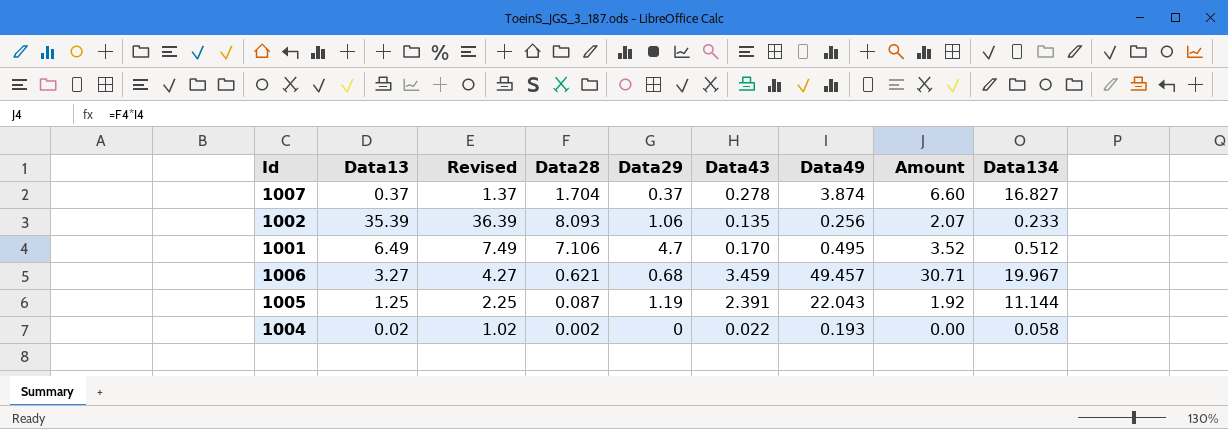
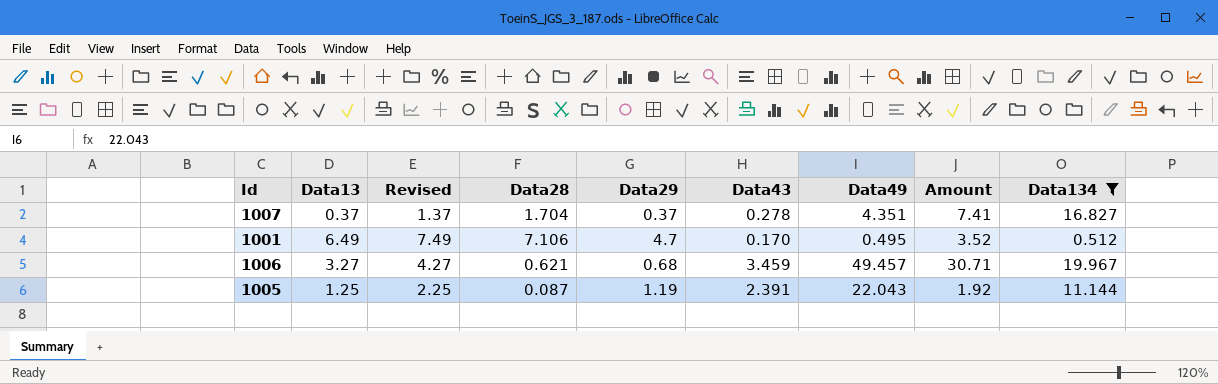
filter: none -> Data134 >= 0.512
1007 | Data49: 3.874 -> 4.351
1007 | Amount: 6.60 -> 7.41

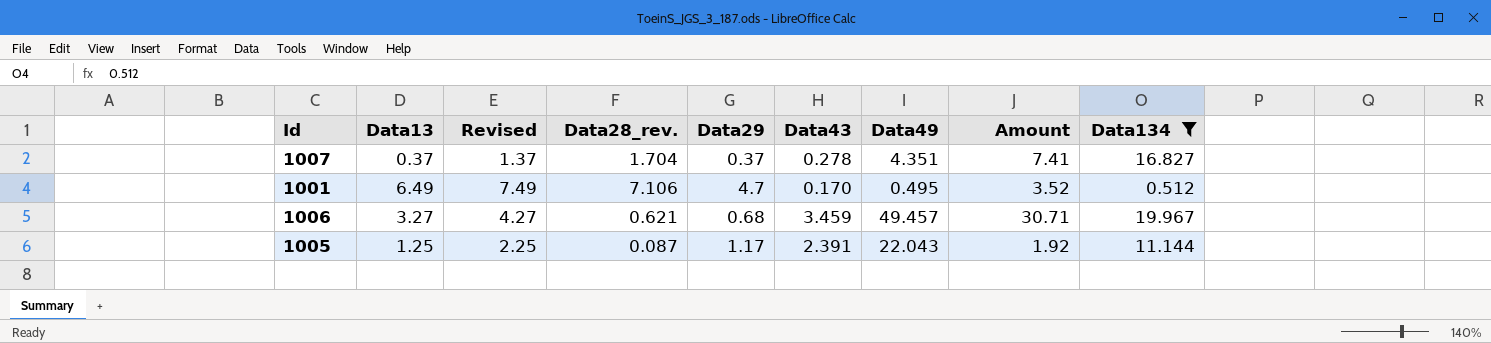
column name: Data28 -> Data28_rev.
1005 | Data29: 1.19 -> 1.17

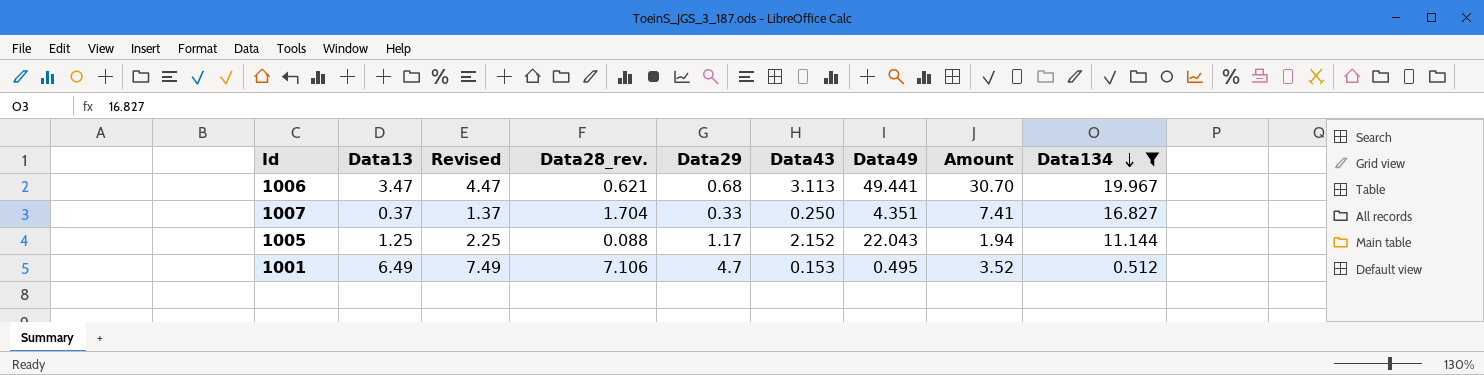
row order: none -> Data134 descending
1006 | Data13: 3.27 -> 3.47
1006 | Revised: 4.27 -> 4.47
1006 | Data43: 3.459 -> 3.113
1006 | Data49: 49.457 -> 49.441
1006 | Amount: 30.71 -> 30.70
1007 | Data29: 0.37 -> 0.33
1007 | Data43: 0.278 -> 0.250
1005 | Data28_rev.: 0.087 -> 0.088
1005 | Data43: 2.391 -> 2.152
1005 | Amount: 1.92 -> 1.94
1001 | Data43: 0.170 -> 0.153

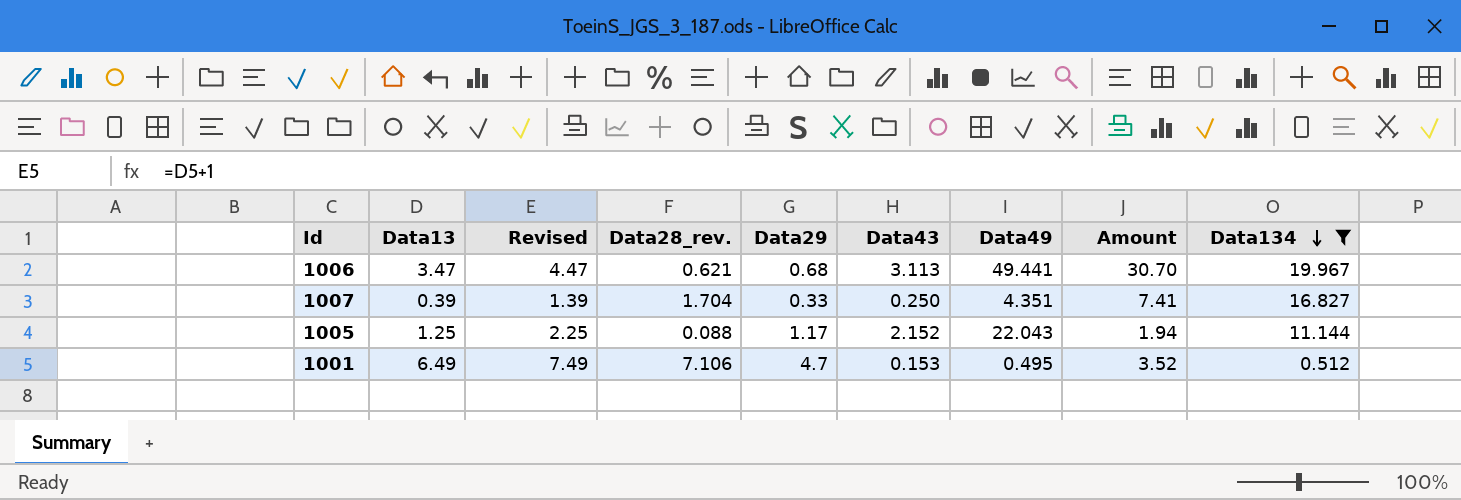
1007 | Data13: 0.37 -> 0.39
1007 | Revised: 1.37 -> 1.39

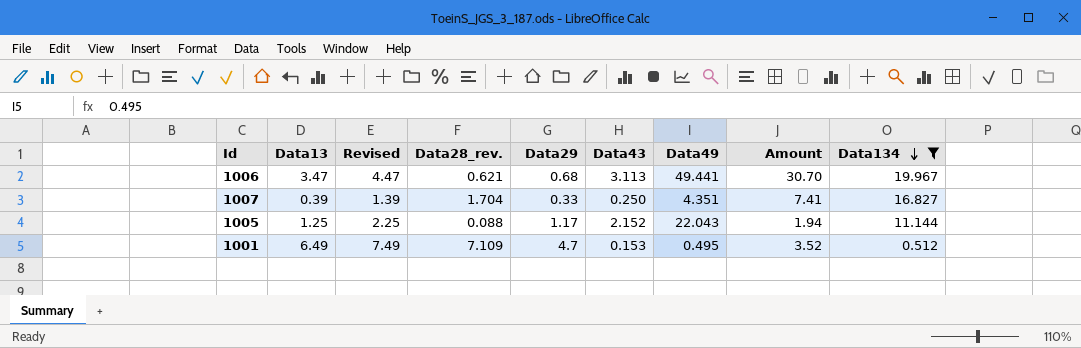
1001 | Data28_rev.: 7.106 -> 7.109

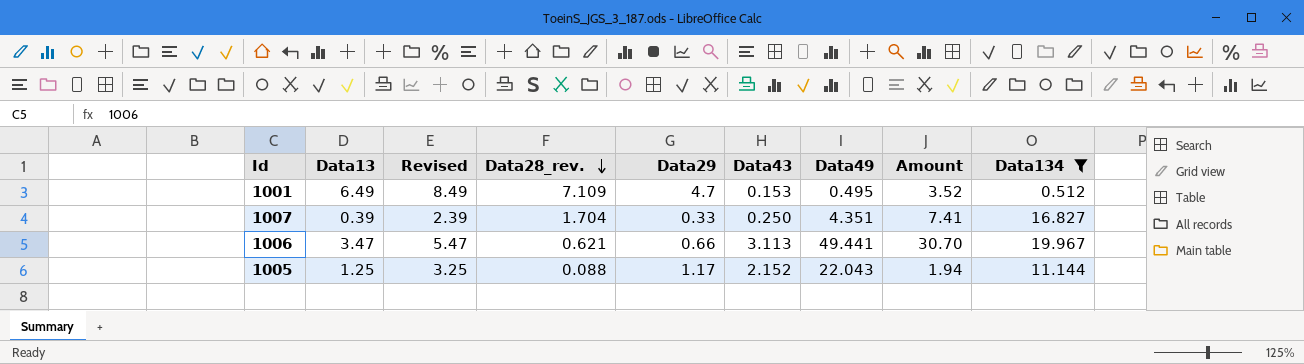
row order: Data134 descending -> Data28_rev. descending
column Revised | formula: [Data13] + 1 -> [Data13] + 2
1006 | Data29: 0.68 -> 0.66

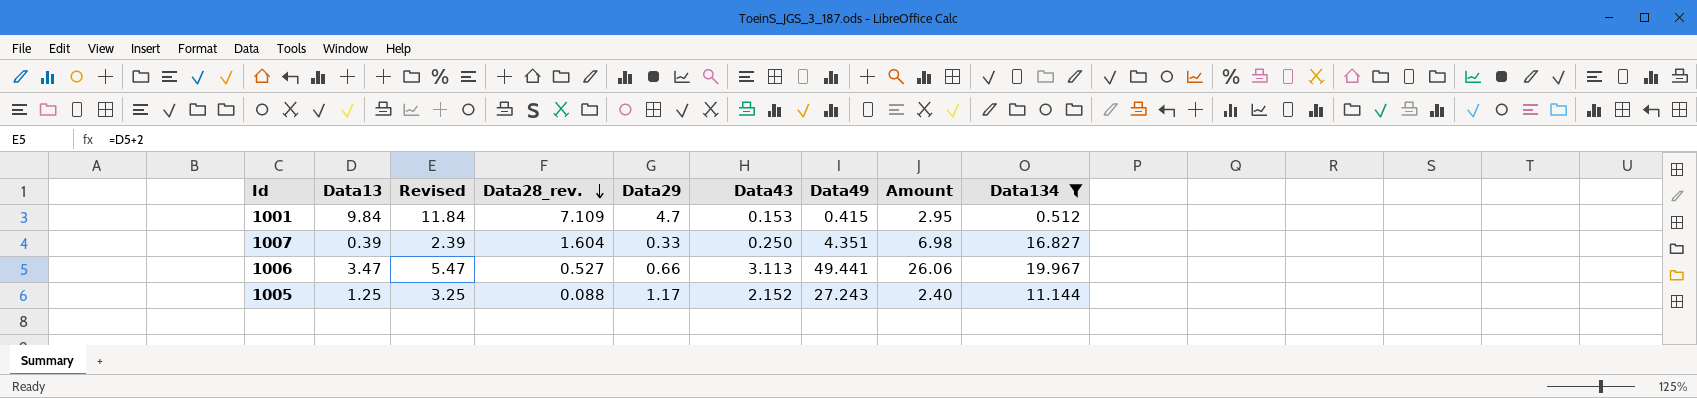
1001 | Data13: 6.49 -> 9.84
1001 | Revised: 8.49 -> 11.84
1001 | Data49: 0.495 -> 0.415
1001 | Amount: 3.52 -> 2.95
1007 | Data28_rev.: 1.704 -> 1.604
1007 | Amount: 7.41 -> 6.98
1006 | Data28_rev.: 0.621 -> 0.527
1006 | Amount: 30.70 -> 26.06
1005 | Data49: 22.043 -> 27.243
1005 | Amount: 1.94 -> 2.40

